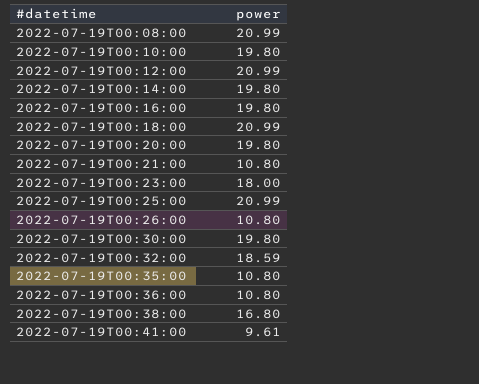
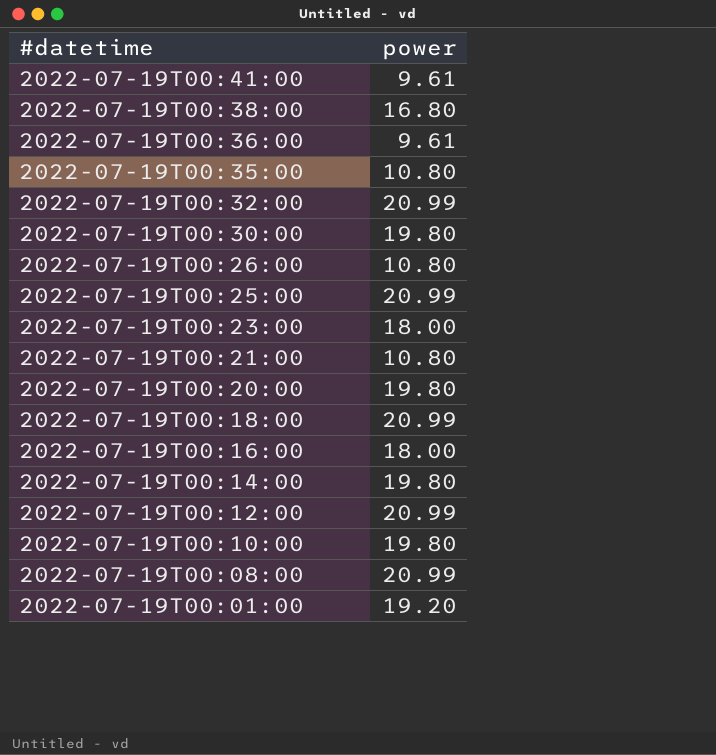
row order: #datetime ascending -> #datetime descending
2022-07-19T00:36:00 | power: 10.80 -> 9.61
2022-07-19T00:32:00 | power: 18.59 -> 20.99
2022-07-19T00:16:00 | power: 19.80 -> 18.00
row 2022-07-19T00:01:00: none -> 19.20

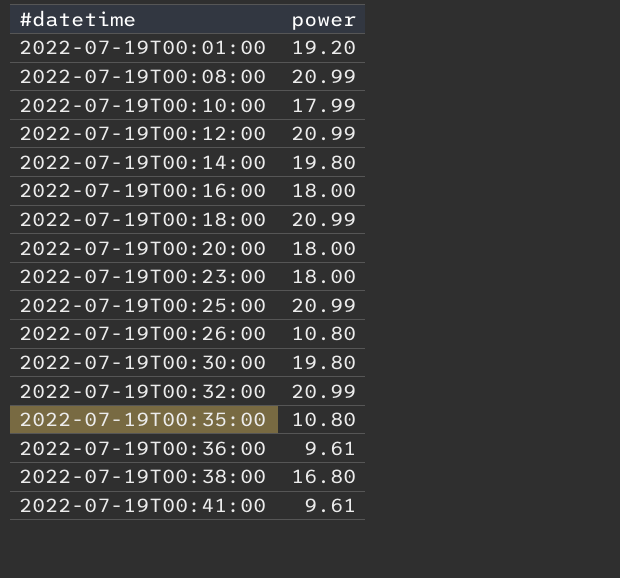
row order: #datetime descending -> #datetime ascending
row 2022-07-19T00:21:00: 10.80 -> none
2022-07-19T00:10:00 | power: 19.80 -> 17.99
2022-07-19T00:20:00 | power: 19.80 -> 18.00

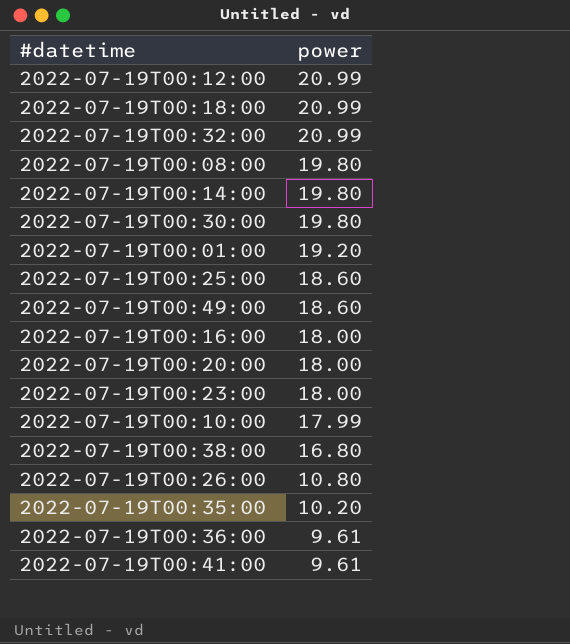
row order: #datetime ascending -> power descending
2022-07-19T00:08:00 | power: 20.99 -> 19.80
2022-07-19T00:25:00 | power: 20.99 -> 18.60
row 2022-07-19T00:49:00: none -> 18.60
2022-07-19T00:35:00 | power: 10.80 -> 10.20

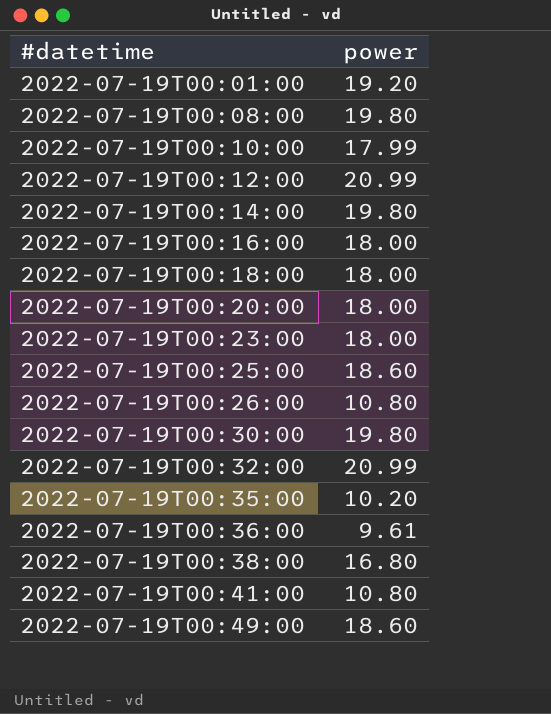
row order: power descending -> #datetime ascending
2022-07-19T00:18:00 | power: 20.99 -> 18.00
2022-07-19T00:41:00 | power: 9.61 -> 10.80

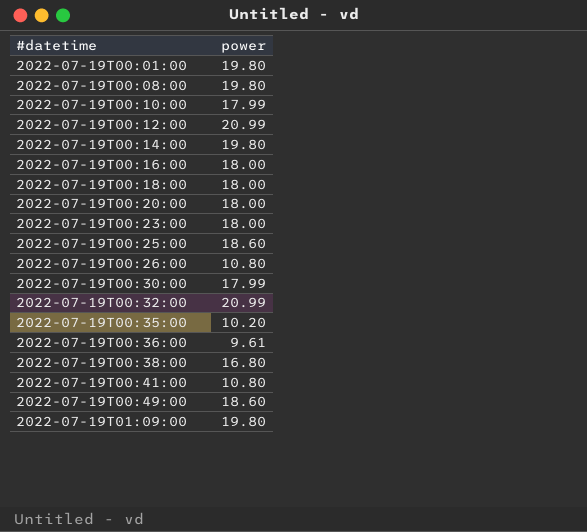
2022-07-19T00:01:00 | power: 19.20 -> 19.80
2022-07-19T00:30:00 | power: 19.80 -> 17.99
row 2022-07-19T01:09:00: none -> 19.80

